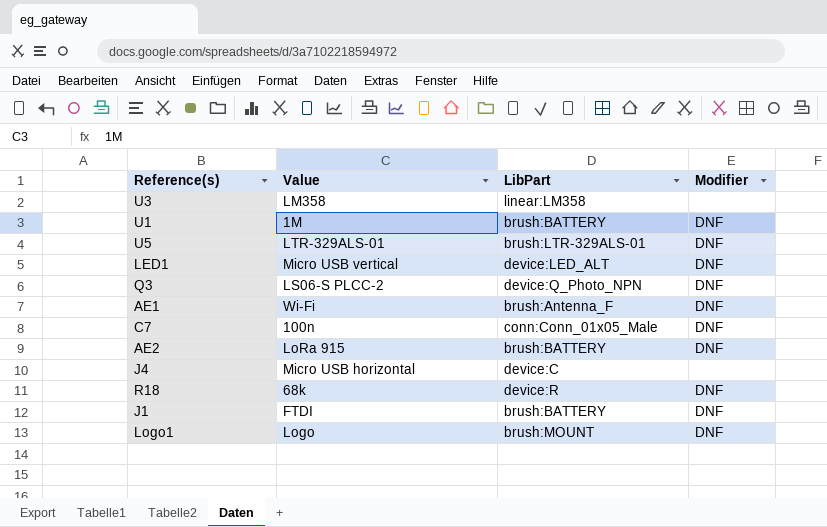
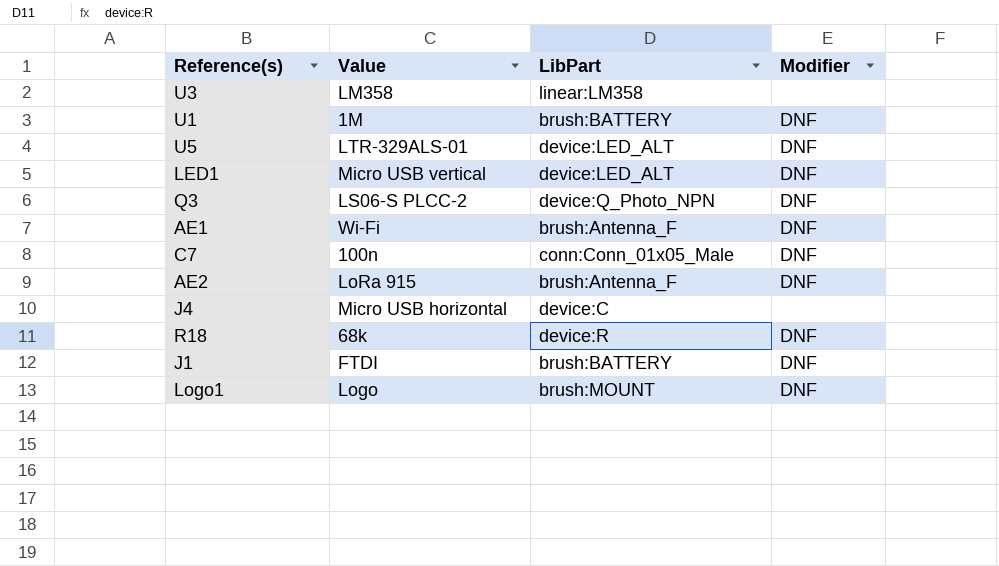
U5 | LibPart: brush:LTR-329ALS-01 -> device:LED_ALT
AE2 | LibPart: brush:BATTERY -> brush:Antenna_F

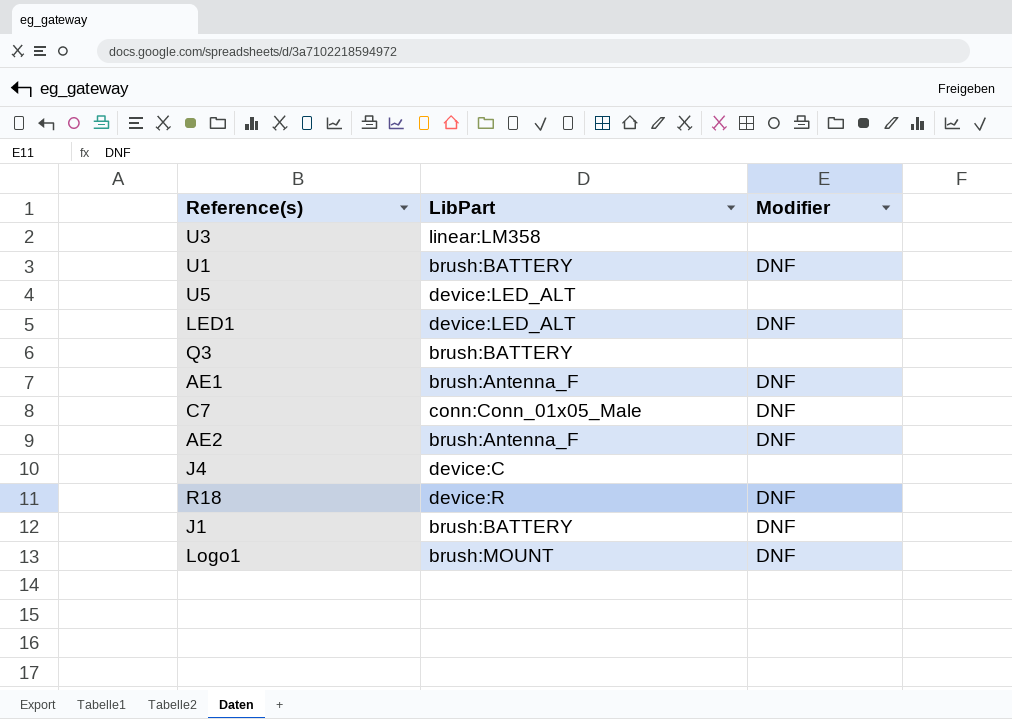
column Value | position: 2 -> none
U5 | Modifier: DNF -> none
Q3 | LibPart: device:Q_Photo_NPN -> brush:BATTERY
Q3 | Modifier: DNF -> none

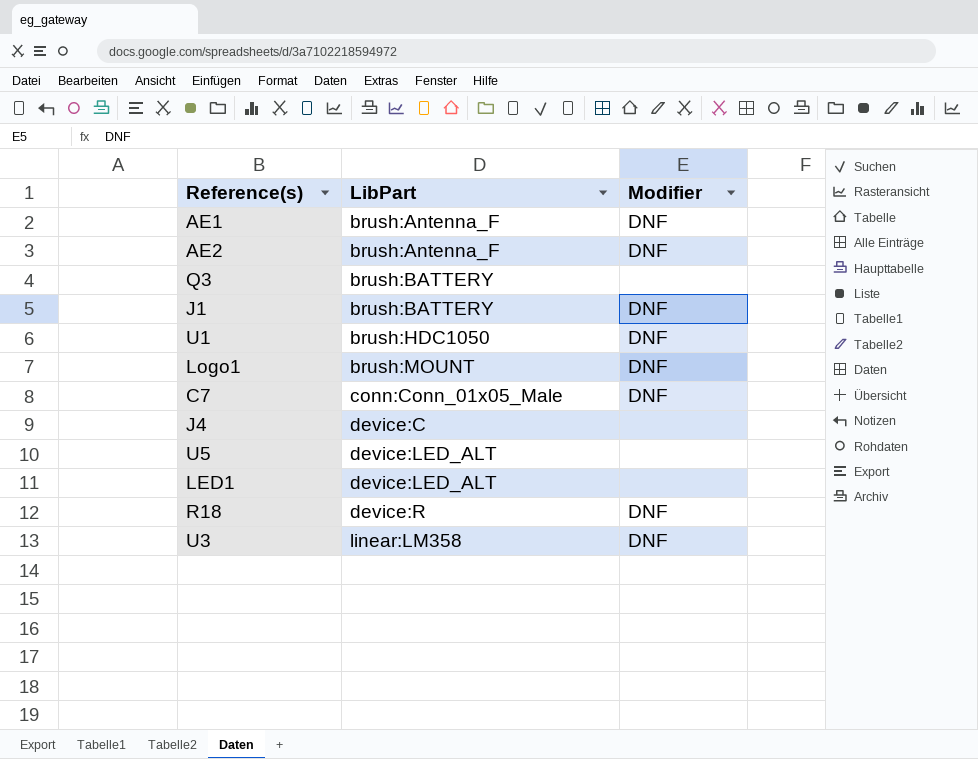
row order: none -> LibPart ascending
U1 | LibPart: brush:BATTERY -> brush:HDC1050
LED1 | Modifier: DNF -> none
U3 | Modifier: none -> DNF

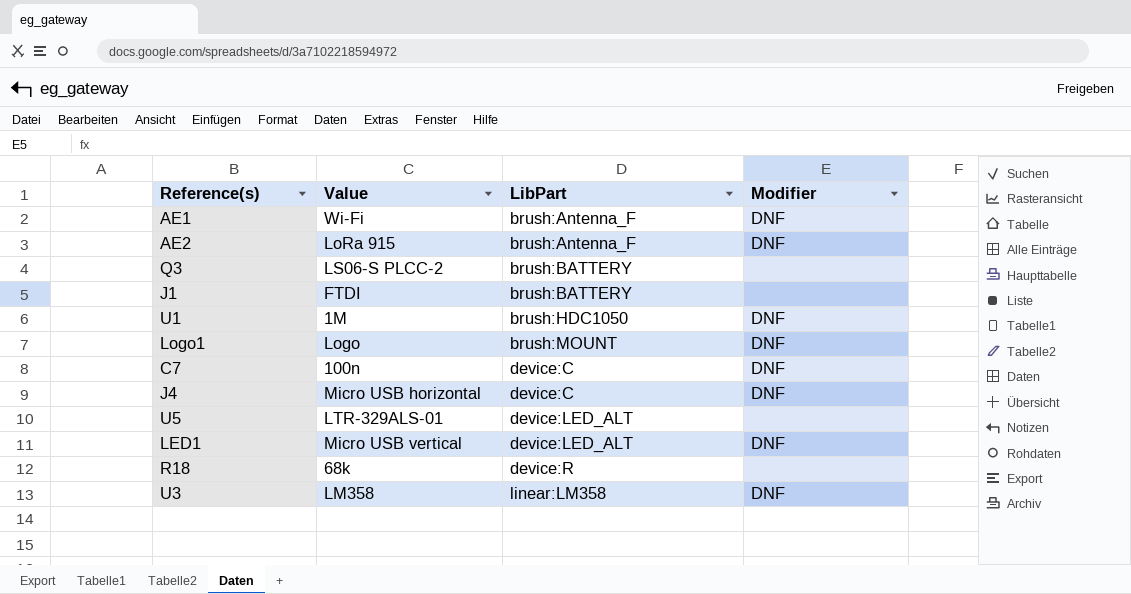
column Value | position: none -> 2
J1 | Modifier: DNF -> none
C7 | LibPart: conn:Conn_01x05_Male -> device:C
J4 | Modifier: none -> DNF
LED1 | Modifier: none -> DNF
R18 | Modifier: DNF -> none

